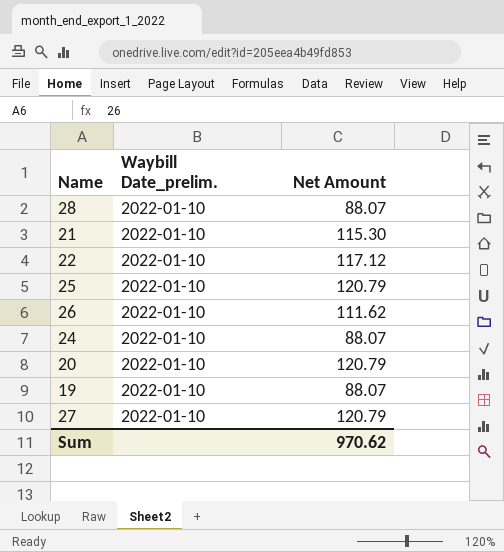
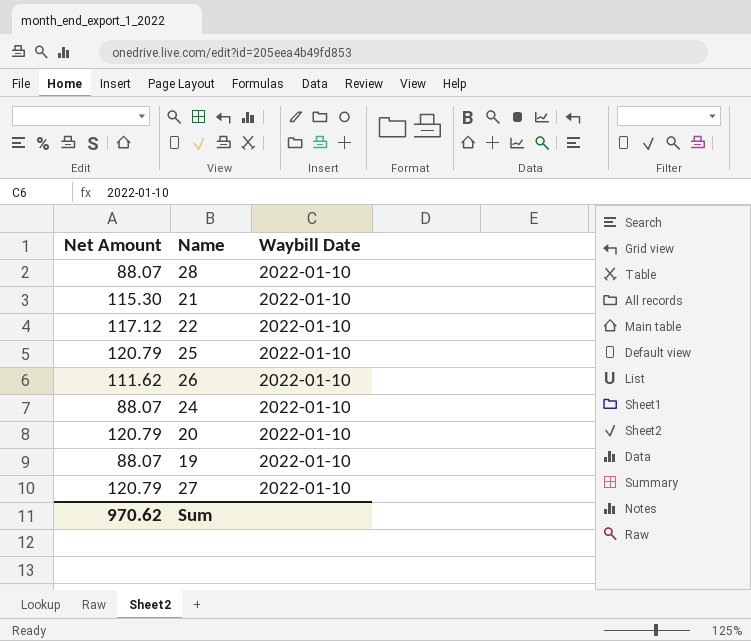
column Net Amount | position: 3 -> 1
column name: Waybill Date_prelim. -> Waybill Date

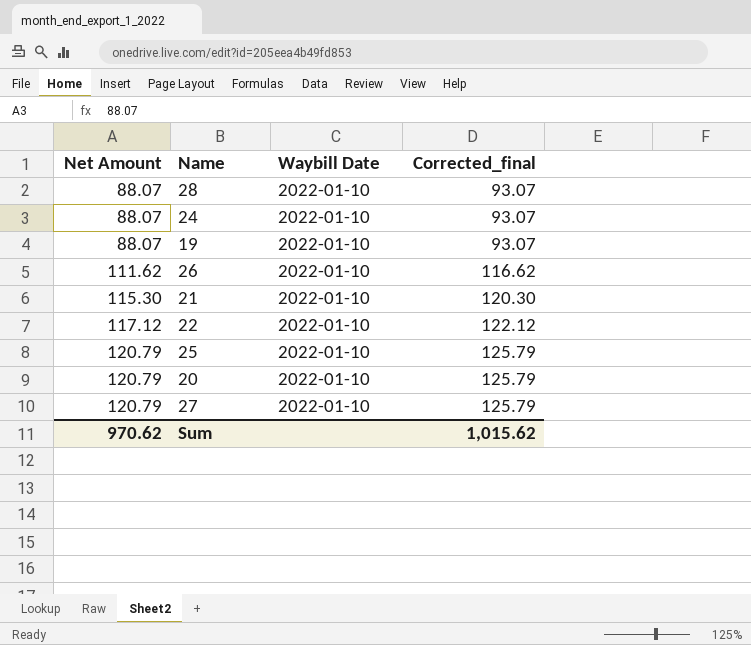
row order: none -> Net Amount ascending
column Corrected_final | formula: none -> [Net Amount] + 5

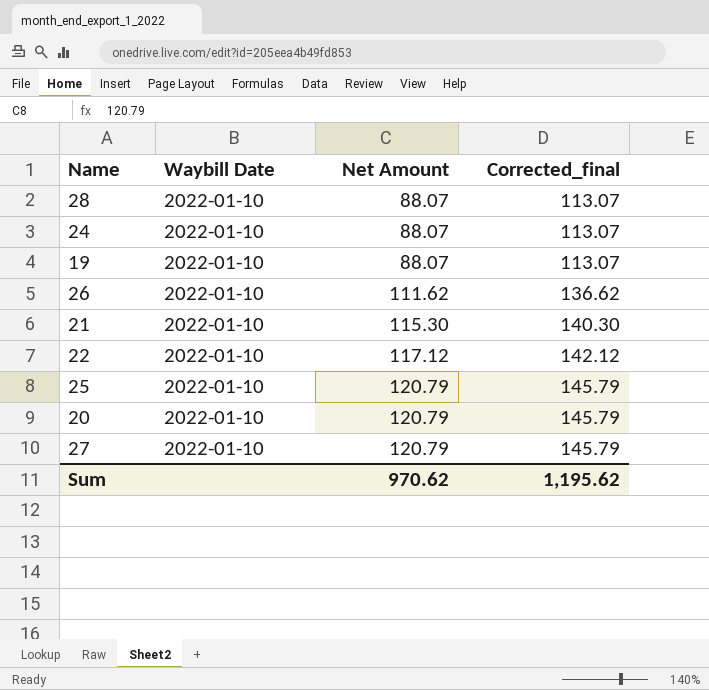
column Net Amount | position: 1 -> 3
column Corrected_final | formula: [Net Amount] + 5 -> [Net Amount] + 25
Sum | Corrected_final: 1,015.62 -> 1,195.62

